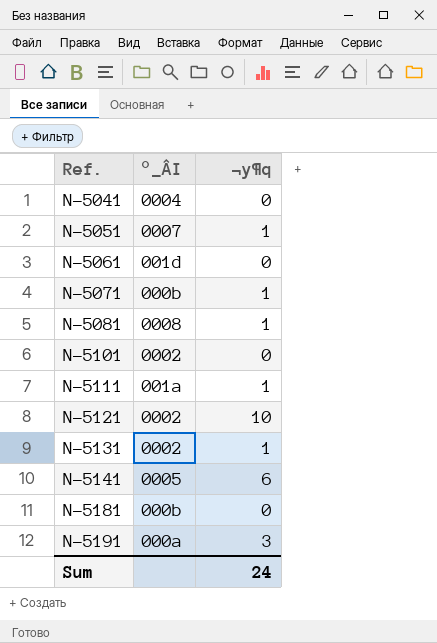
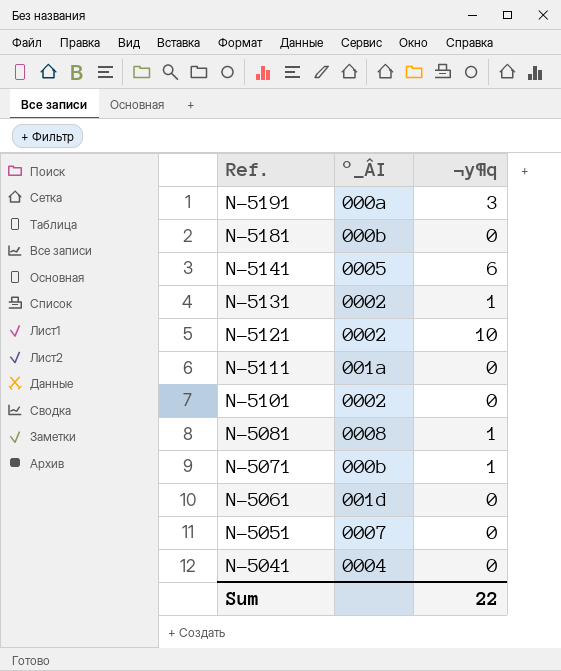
row order: Ref. ascending -> Ref. descending
N-5111 | ¬y¶q: 1 -> 0
N-5051 | ¬y¶q: 1 -> 0
Sum | ¬y¶q: 24 -> 22

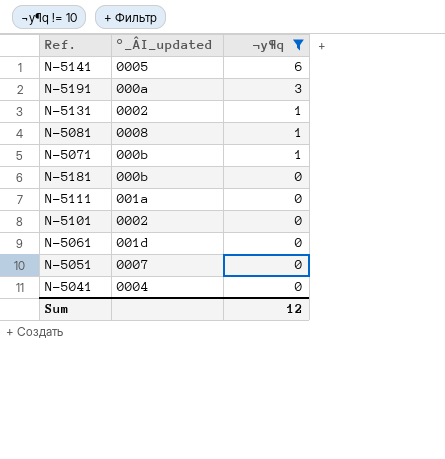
filter: none -> ¬y¶q != 10
row order: Ref. descending -> ¬y¶q descending
column name: °_ÂI -> °_ÂI_updated
Sum | ¬y¶q: 22 -> 12

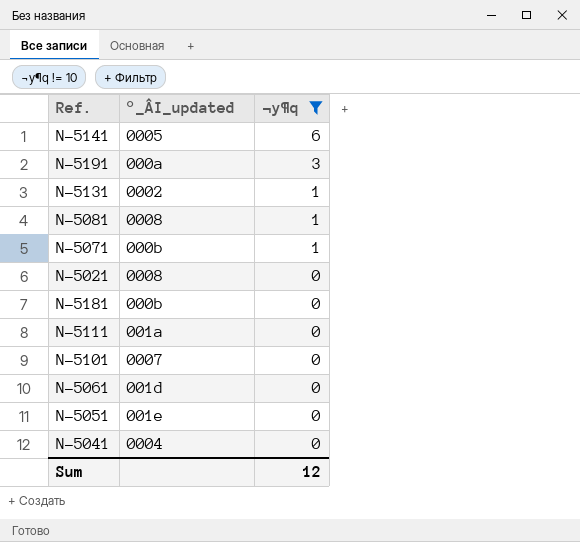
row N-5021: none -> 0008 | 0
N-5101 | °_ÂI_updated: 0002 -> 0007
N-5051 | °_ÂI_updated: 0007 -> 001e

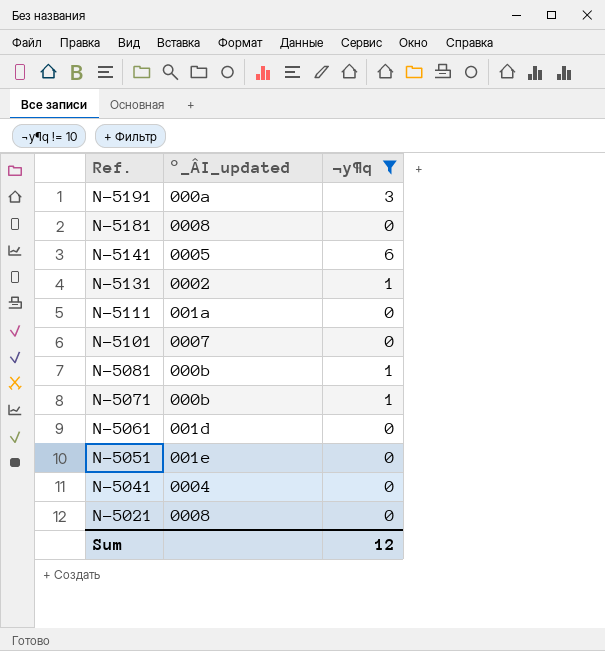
row order: ¬y¶q descending -> Ref. descending
N-5181 | °_ÂI_updated: 000b -> 0008
N-5081 | °_ÂI_updated: 0008 -> 000b

